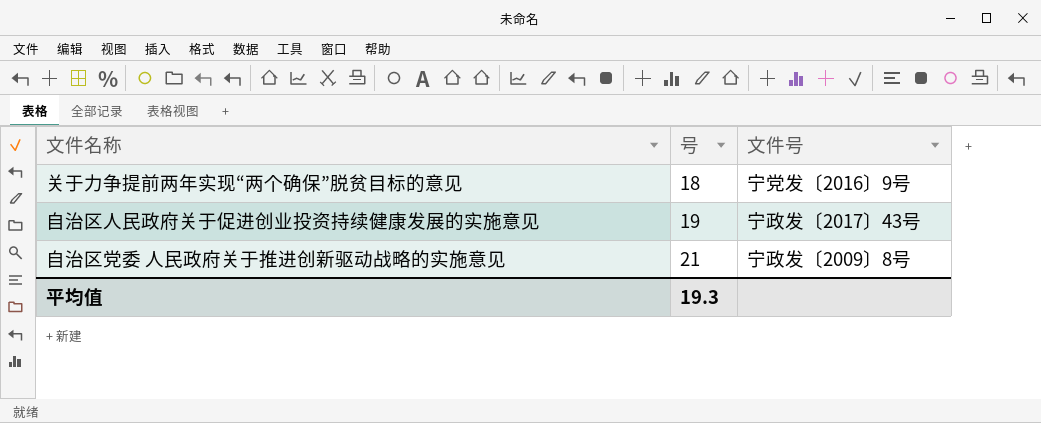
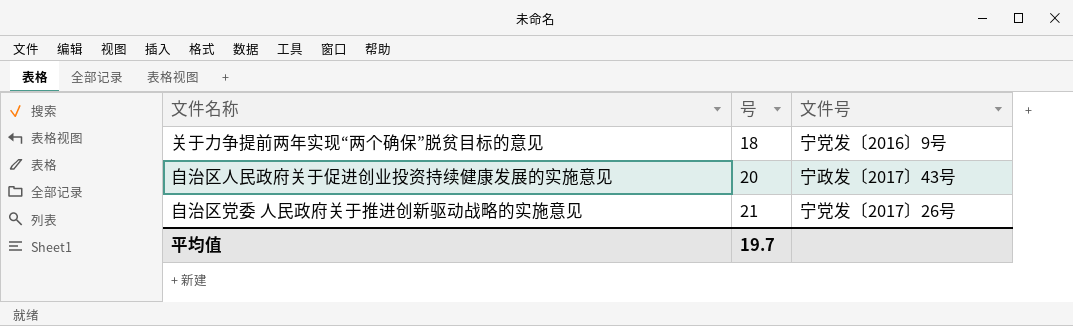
自治区人民政府关于促进创业投资持续健康发展的实施意见 | 号: 19 -> 20
自治区党委 人民政府关于推进创新驱动战略的实施意见 | 文件号: 宁政发〔2009〕8号 -> 宁党发〔2017〕26号
平均值 | 号: 19.3 -> 19.7

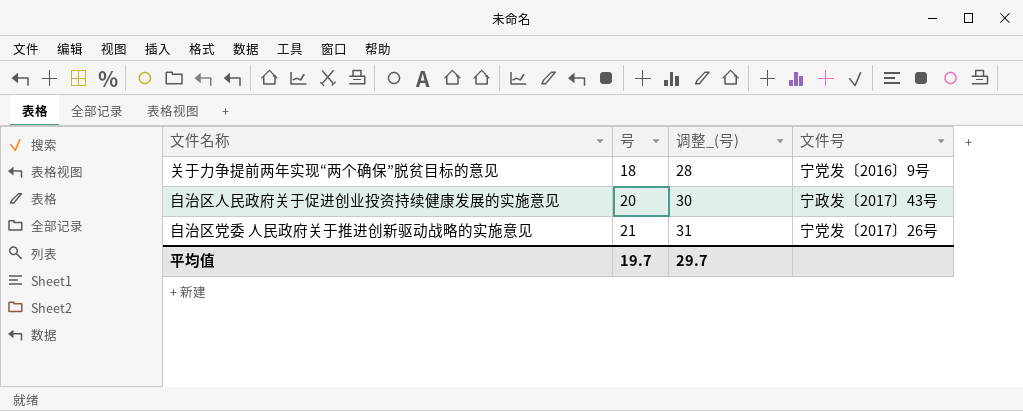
column 调整_(号) | formula: none -> [号] + 10

